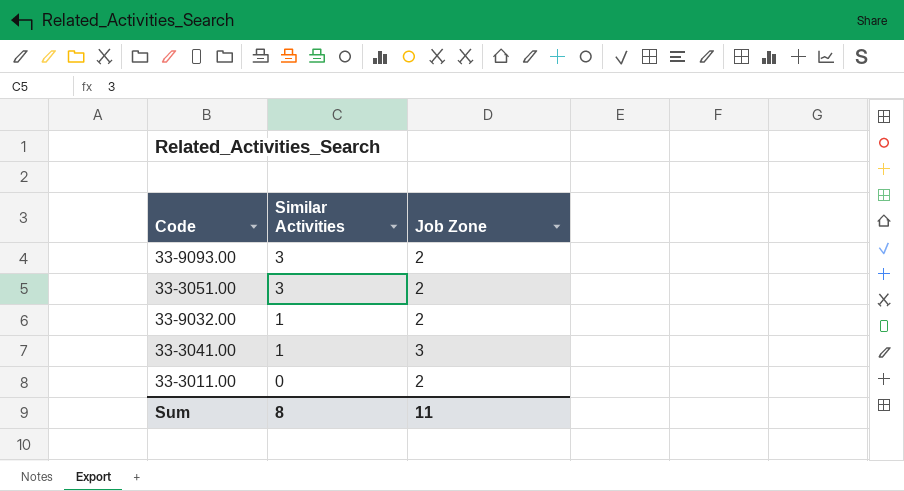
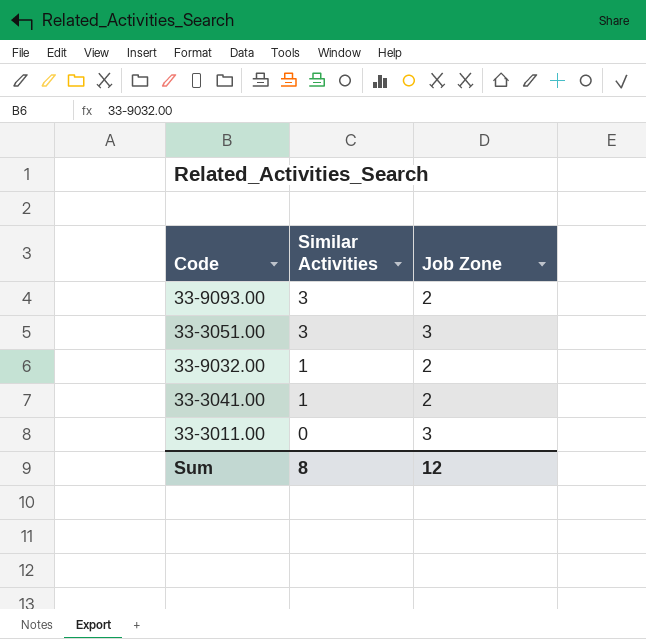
33-3051.00 | Job Zone: 2 -> 3
33-3041.00 | Job Zone: 3 -> 2
33-3011.00 | Job Zone: 2 -> 3
Sum | Job Zone: 11 -> 12

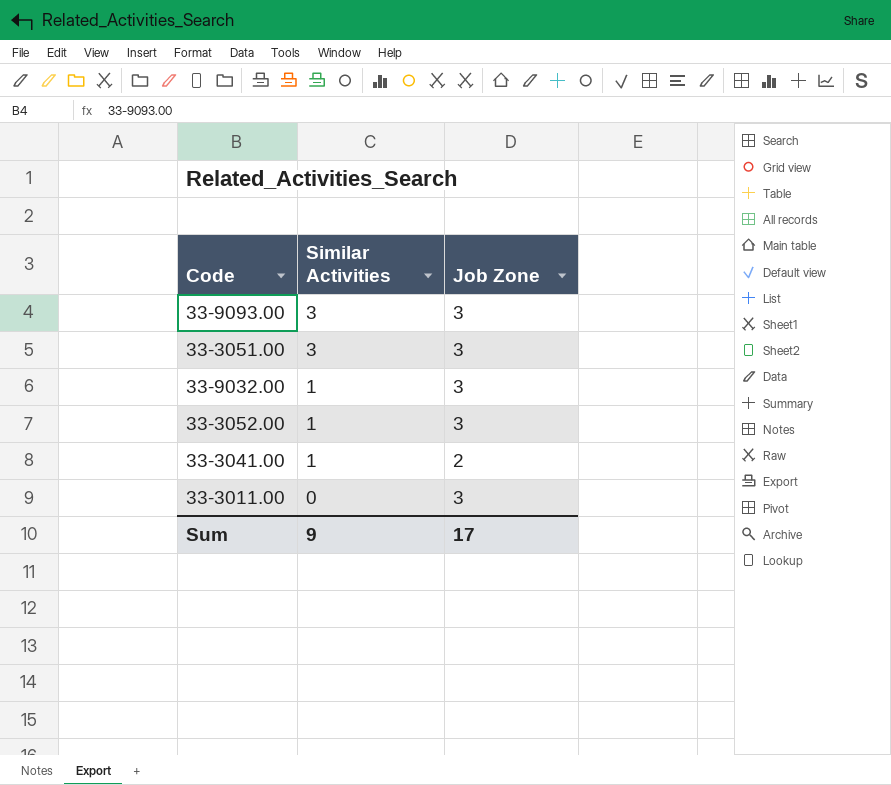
33-9093.00 | Job Zone: 2 -> 3
33-9032.00 | Job Zone: 2 -> 3
row 33-3052.00: none -> 1 | 3
Sum | Similar Activities: 8 -> 9
Sum | Job Zone: 12 -> 17

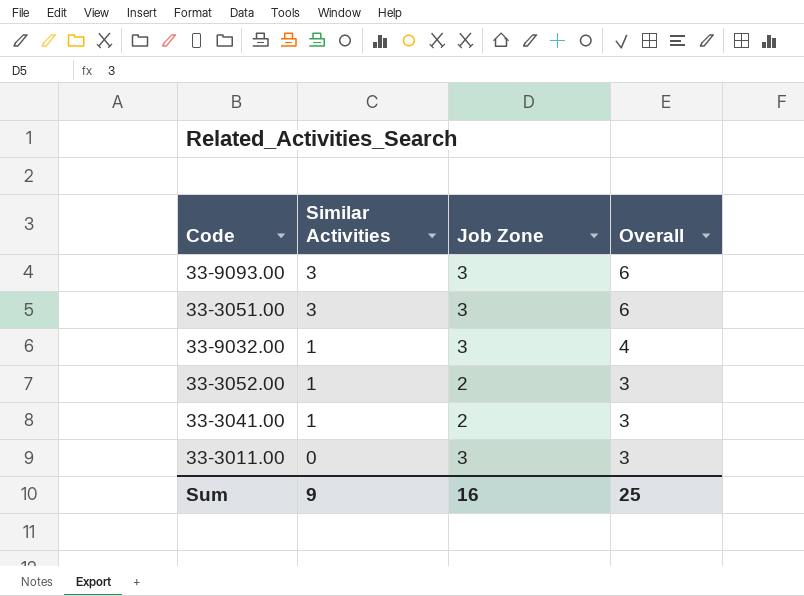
column Overall | formula: none -> [Similar Activities] + [Job Zone]
33-3052.00 | Job Zone: 3 -> 2
Sum | Job Zone: 17 -> 16

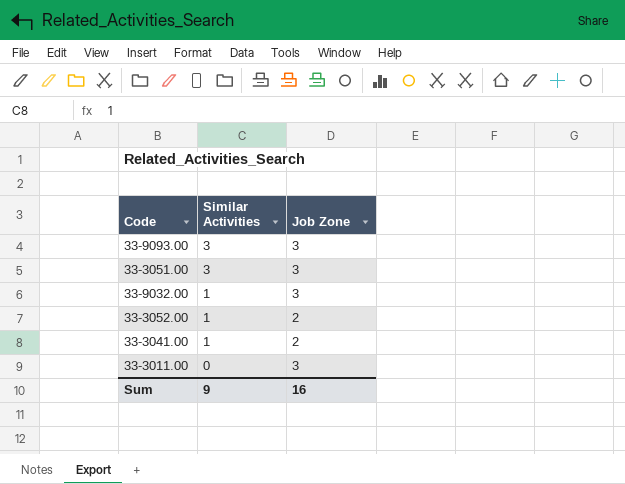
column Overall | formula: [Similar Activities] + [Job Zone] -> none

